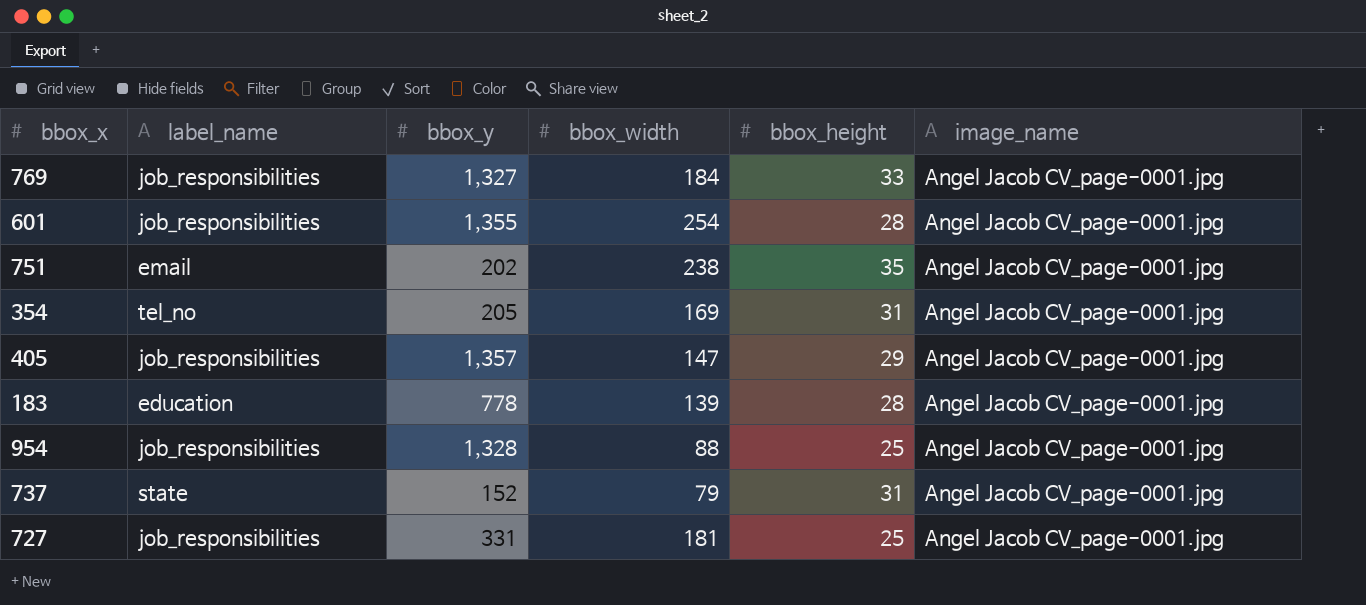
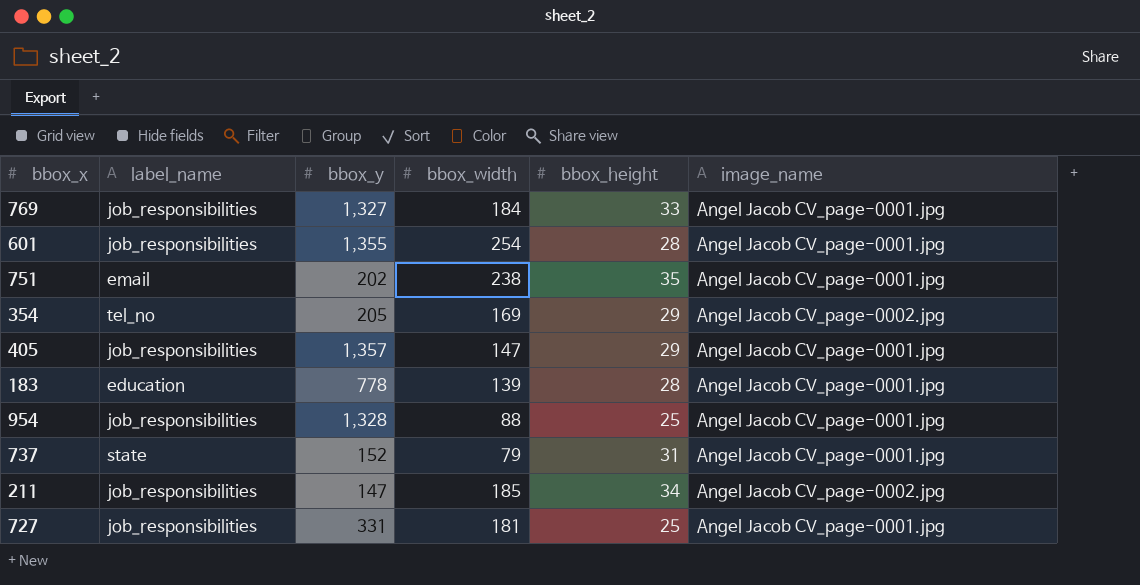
354 | bbox_height: 31 -> 29
354 | image_name: Angel Jacob CV_page-0001.jpg -> Angel Jacob CV_page-0002.jpg
row 211: none -> job_responsibilities | 147 | 185 | 34 | Angel Jacob CV_page-0002.jpg

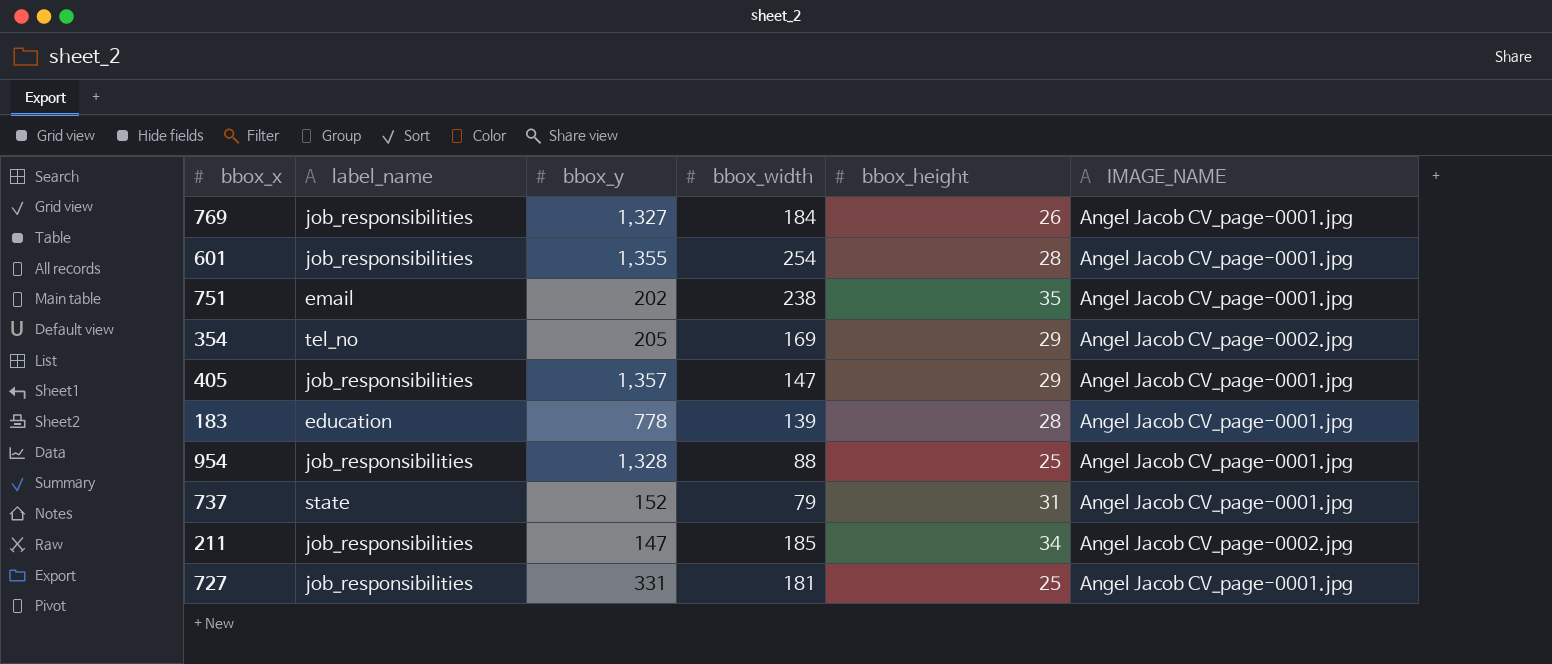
column name: image_name -> IMAGE_NAME
769 | bbox_height: 33 -> 26

